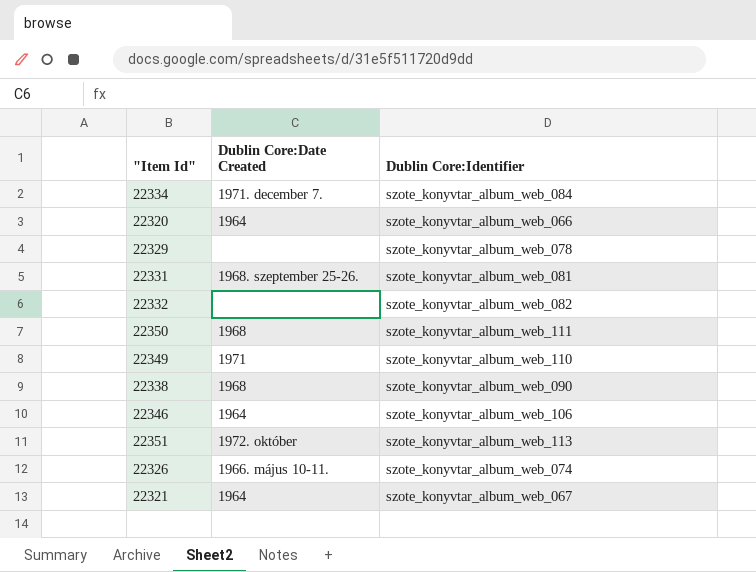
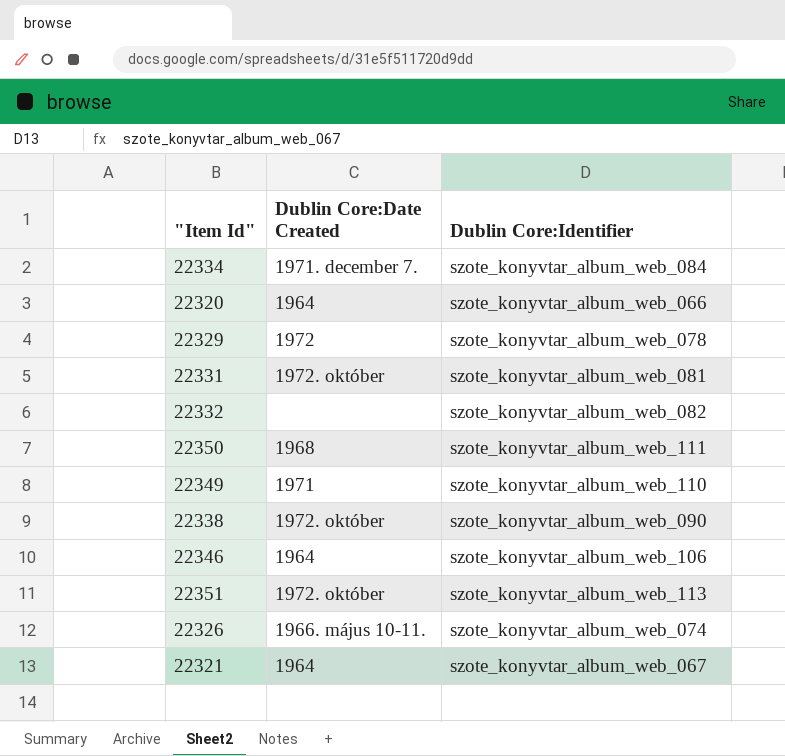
22329 | Dublin Core:Date Created: none -> 1972
22331 | Dublin Core:Date Created: 1968. szeptember 25-26. -> 1972. október
22338 | Dublin Core:Date Created: 1968 -> 1972. október

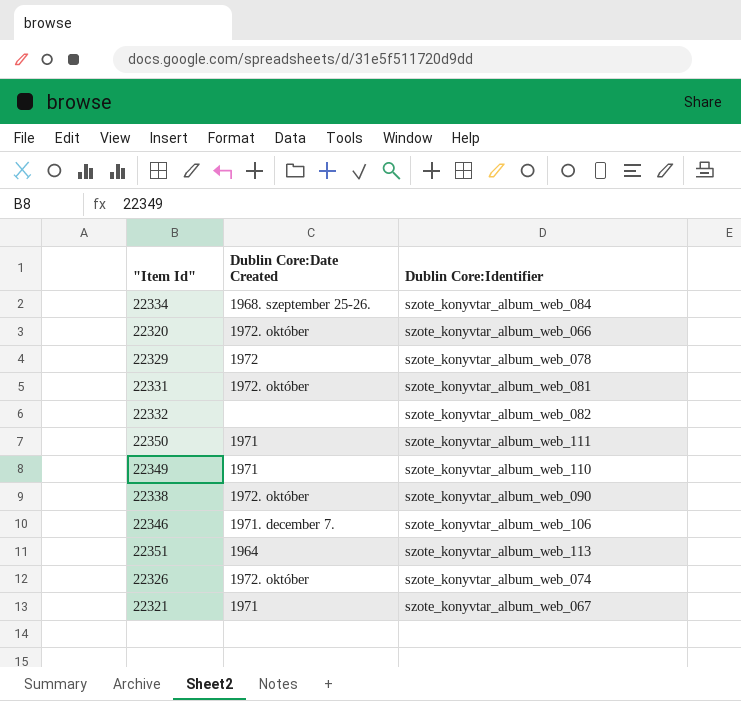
22334 | Dublin Core:Date Created: 1971. december 7. -> 1968. szeptember 25-26.
22320 | Dublin Core:Date Created: 1964 -> 1972. október
22350 | Dublin Core:Date Created: 1968 -> 1971
22346 | Dublin Core:Date Created: 1964 -> 1971. december 7.
22351 | Dublin Core:Date Created: 1972. október -> 1964
22326 | Dublin Core:Date Created: 1966. május 10-11. -> 1972. október
22321 | Dublin Core:Date Created: 1964 -> 1971

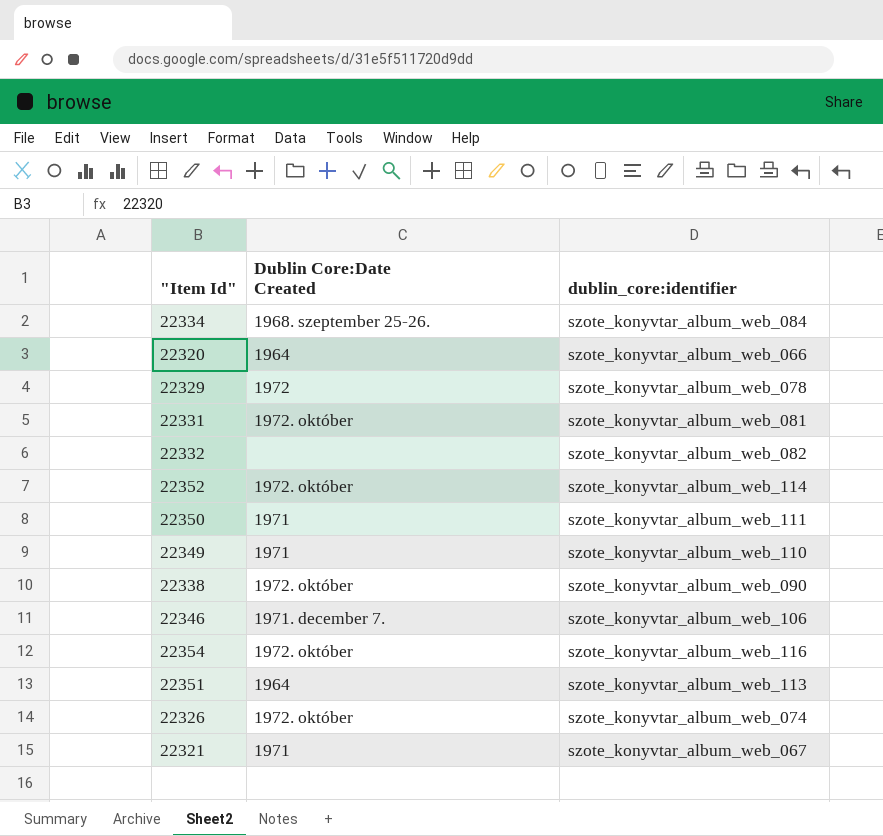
column name: Dublin Core:Identifier -> dublin_core:identifier
22320 | Dublin Core:Date Created: 1972. október -> 1964
row 22352: none -> 1972. október | szote_konyvtar_album_web_114
row 22354: none -> 1972. október | szote_konyvtar_album_web_116

